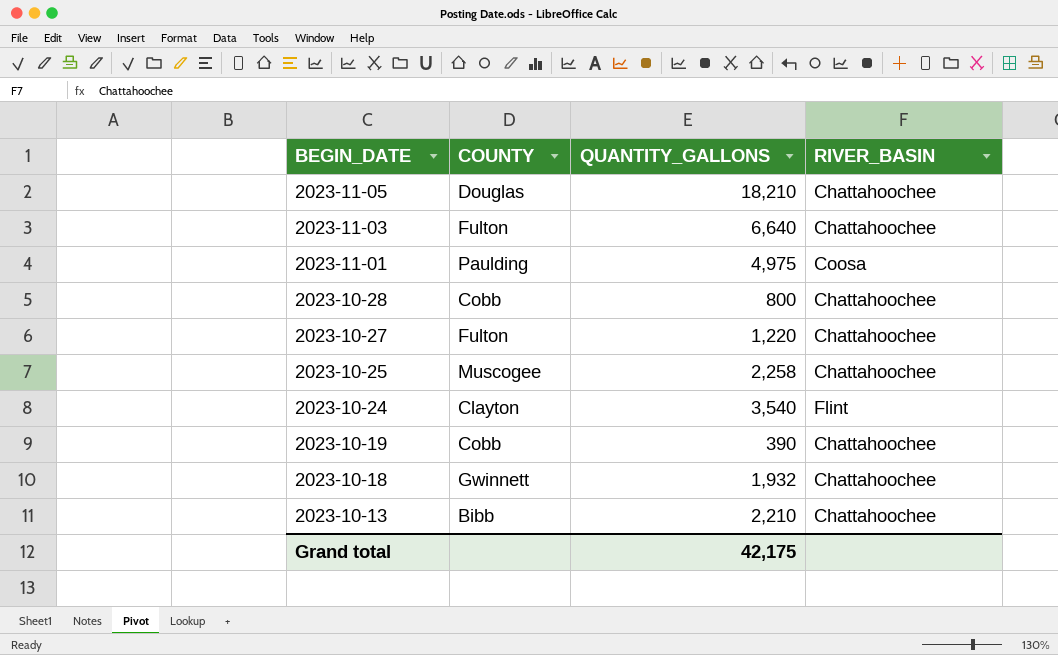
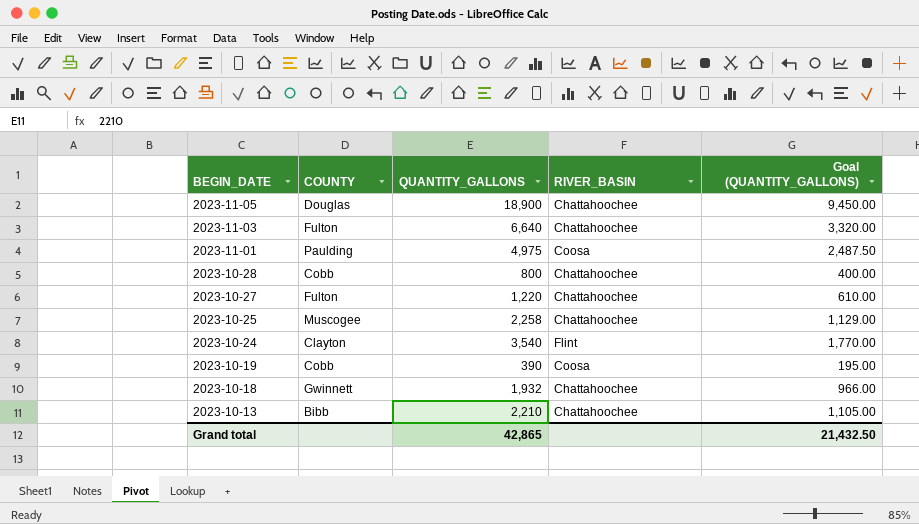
column Goal (QUANTITY_GALLONS) | formula: none -> [QUANTITY_GALLONS] * 0.5
2023-11-05 | QUANTITY_GALLONS: 18,210 -> 18,900
2023-10-19 | RIVER_BASIN: Chattahoochee -> Coosa
Grand total | QUANTITY_GALLONS: 42,175 -> 42,865

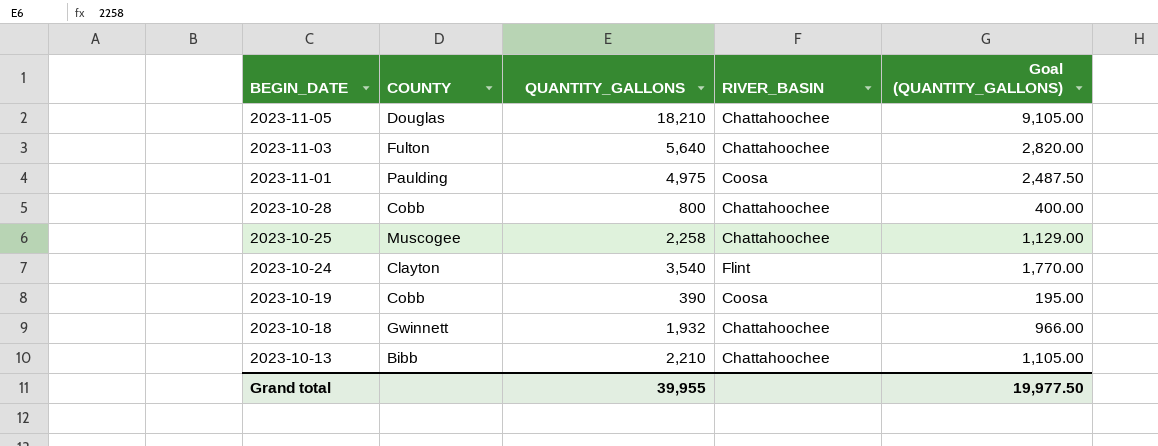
row 2023-10-27: Fulton | 1,220 | Chattahoochee | 610.00 -> none
2023-11-05 | QUANTITY_GALLONS: 18,900 -> 18,210
2023-11-05 | Goal (QUANTITY_GALLONS): 9,450.00 -> 9,105.00
2023-11-03 | QUANTITY_GALLONS: 6,640 -> 5,640
2023-11-03 | Goal (QUANTITY_GALLONS): 3,320.00 -> 2,820.00
Grand total | QUANTITY_GALLONS: 42,865 -> 39,955
Grand total | Goal (QUANTITY_GALLONS): 21,432.50 -> 19,977.50

